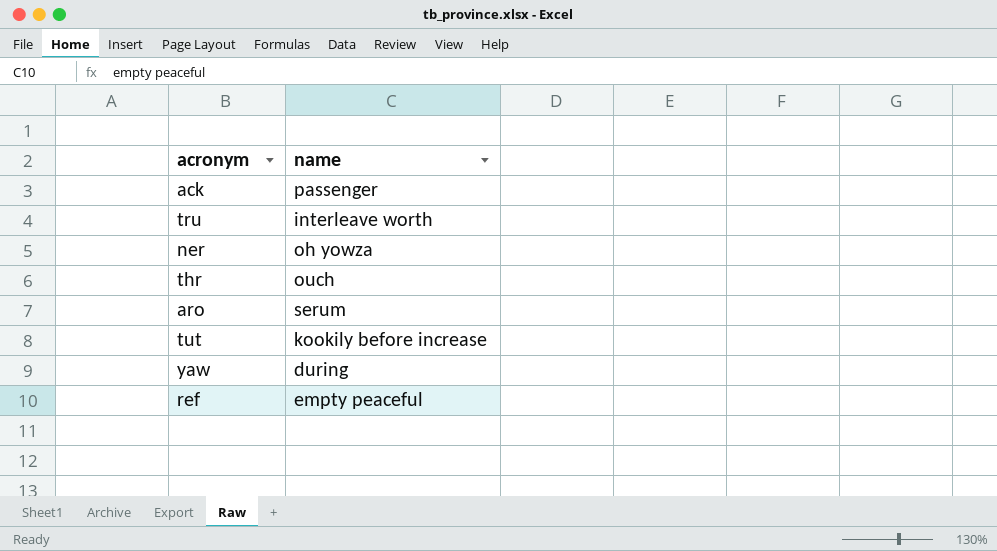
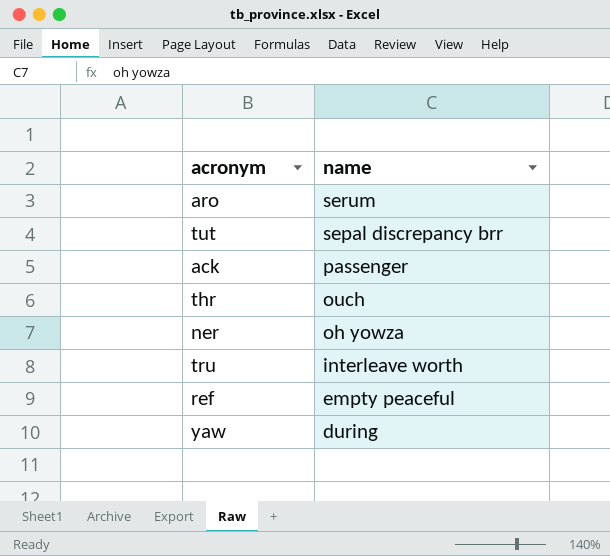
row order: none -> name descending
tut | name: kookily before increase -> sepal discrepancy brr

